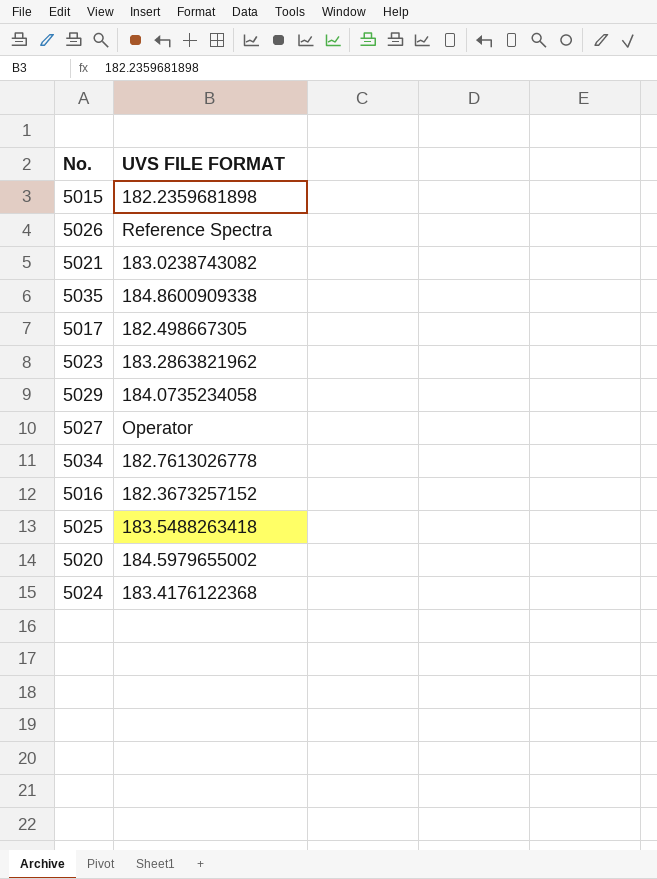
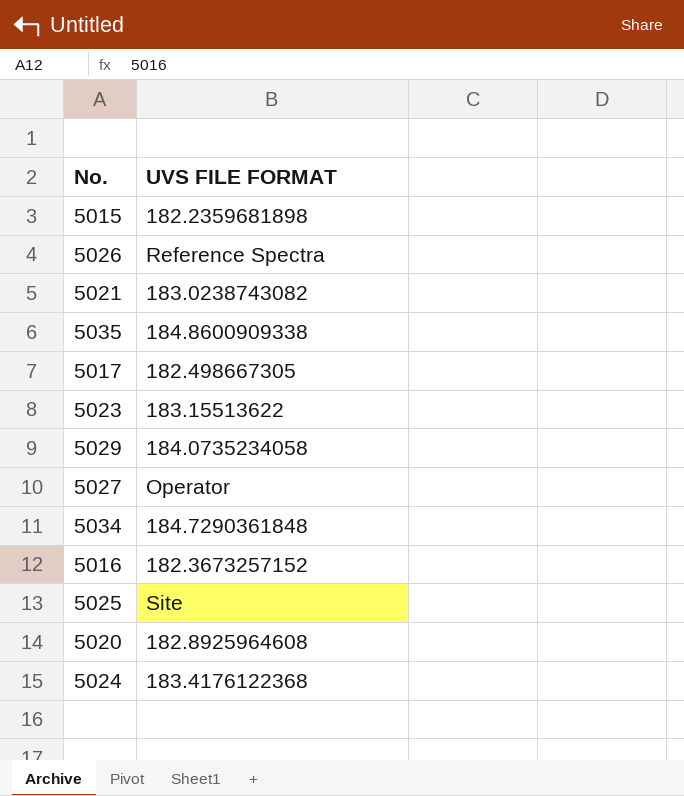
5023 | UVS FILE FORMAT: 183.2863821962 -> 183.15513622
5034 | UVS FILE FORMAT: 182.7613026778 -> 184.7290361848
5025 | UVS FILE FORMAT: 183.5488263418 -> Site
5020 | UVS FILE FORMAT: 184.5979655002 -> 182.8925964608

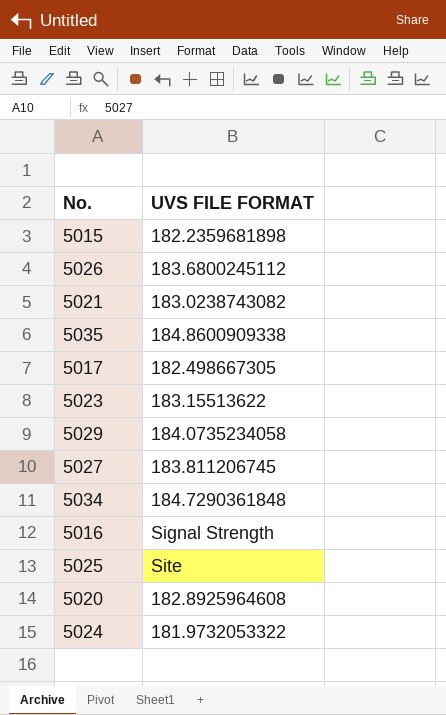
5026 | UVS FILE FORMAT: Reference Spectra -> 183.6800245112
5027 | UVS FILE FORMAT: Operator -> 183.811206745
5016 | UVS FILE FORMAT: 182.3673257152 -> Signal Strength
5024 | UVS FILE FORMAT: 183.4176122368 -> 181.9732053322

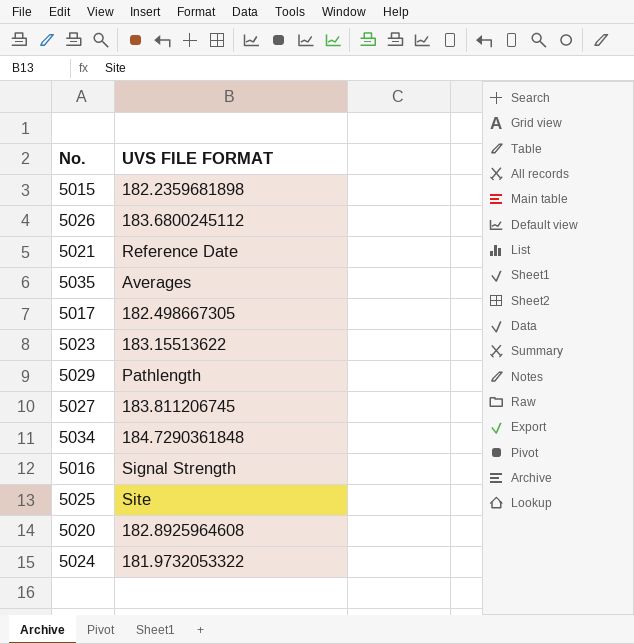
5021 | UVS FILE FORMAT: 183.0238743082 -> Reference Date
5035 | UVS FILE FORMAT: 184.8600909338 -> Averages
5029 | UVS FILE FORMAT: 184.0735234058 -> Pathlength

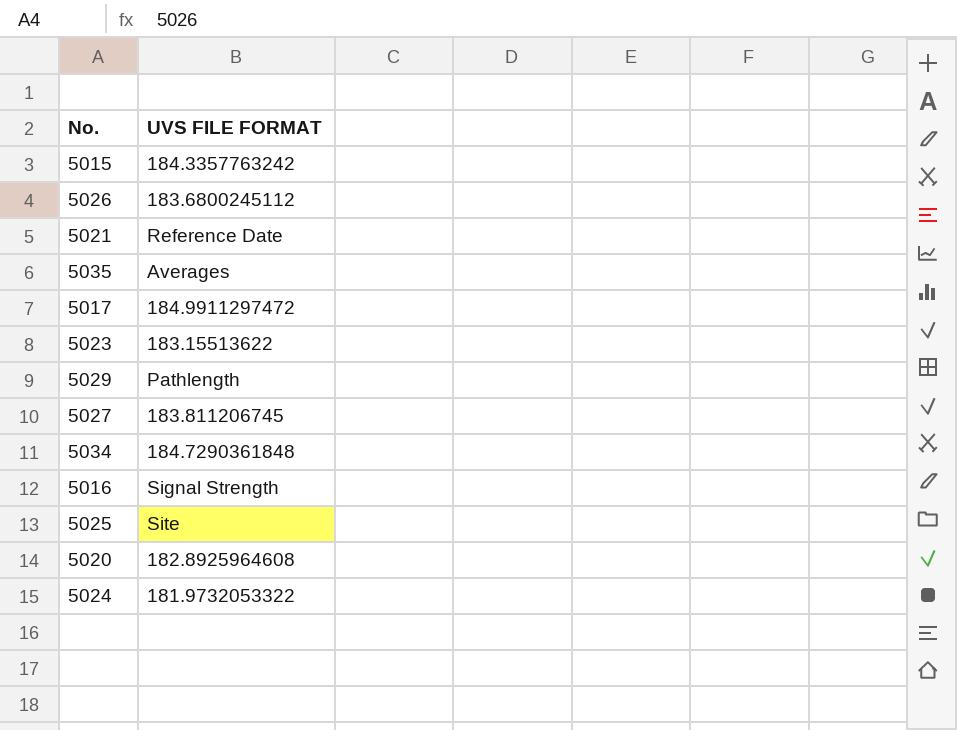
5015 | UVS FILE FORMAT: 182.2359681898 -> 184.3357763242
5017 | UVS FILE FORMAT: 182.498667305 -> 184.9911297472

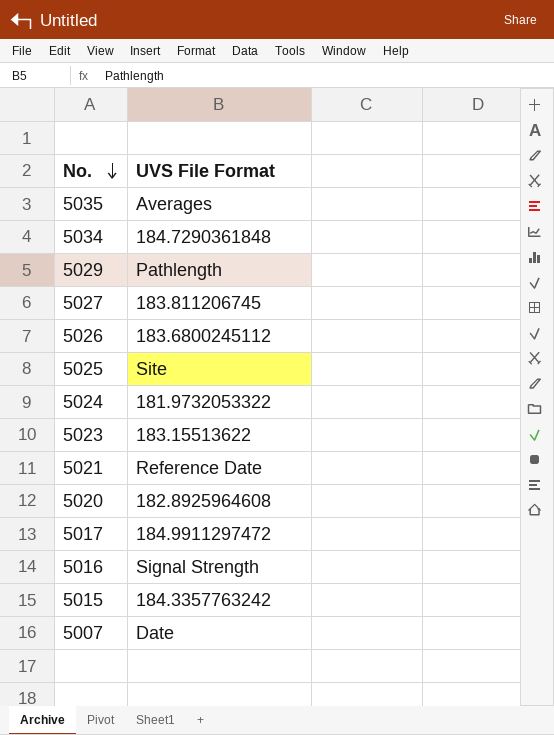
row order: none -> No. descending
column name: UVS FILE FORMAT -> UVS File Format
row 5007: none -> Date

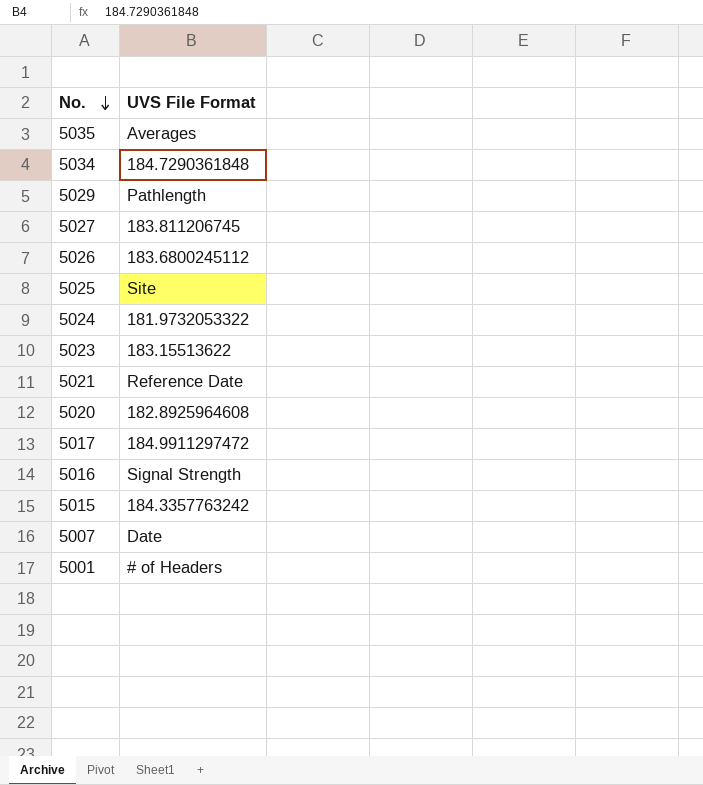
row 5001: none -> # of Headers

